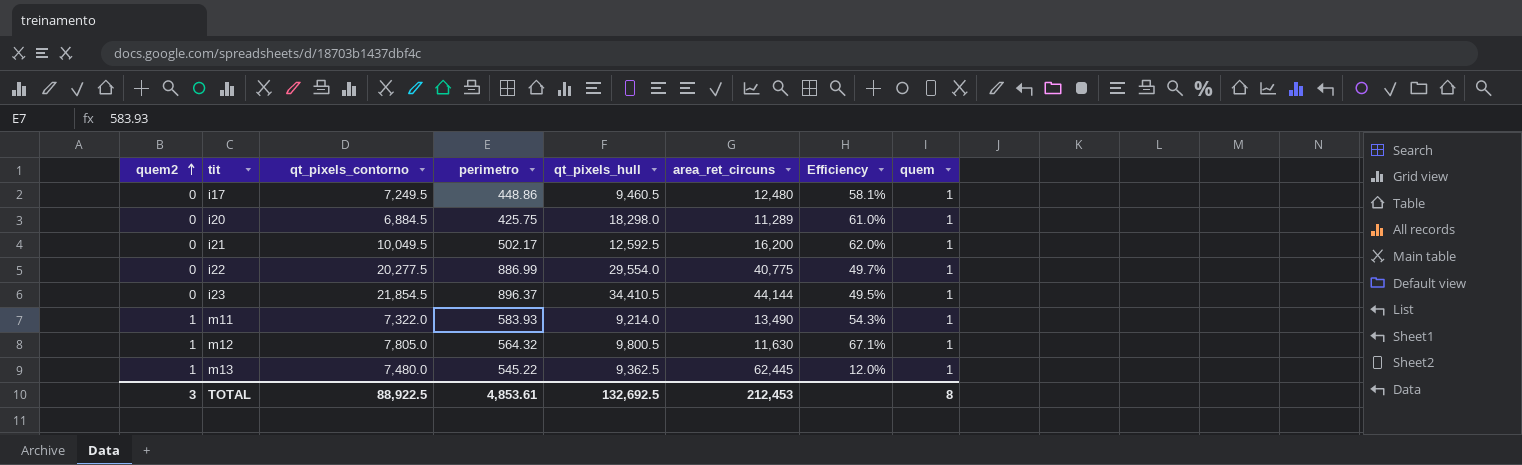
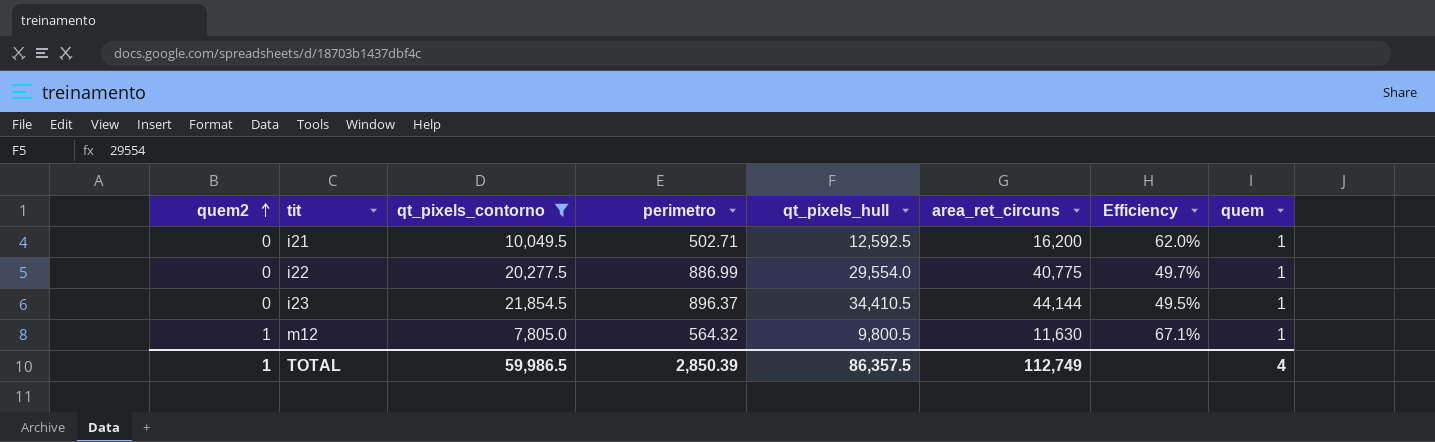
filter: none -> qt_pixels_contorno >= 7,805.0
i21 | perimetro: 502.17 -> 502.71
TOTAL | quem2: 3 -> 1
TOTAL | qt_pixels_contorno: 88,922.5 -> 59,986.5
TOTAL | perimetro: 4,853.61 -> 2,850.39
TOTAL | qt_pixels_hull: 132,692.5 -> 86,357.5
TOTAL | area_ret_circuns: 212,453 -> 112,749
TOTAL | quem: 8 -> 4

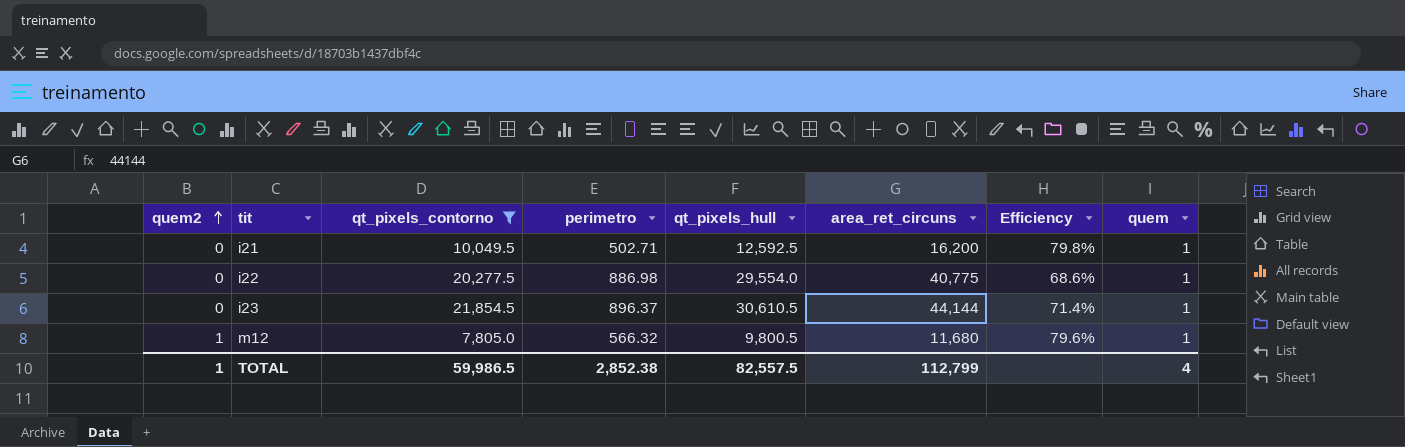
column Efficiency | formula: [qt_pixels_contorno] / [area_ret_circuns] -> [qt_pixels_contorno] / [qt_pixels_hull]
i22 | perimetro: 886.99 -> 886.98
i23 | qt_pixels_hull: 34,410.5 -> 30,610.5
m12 | perimetro: 564.32 -> 566.32
m12 | area_ret_circuns: 11,630 -> 11,680
TOTAL | perimetro: 2,850.39 -> 2,852.38
TOTAL | qt_pixels_hull: 86,357.5 -> 82,557.5
TOTAL | area_ret_circuns: 112,749 -> 112,799

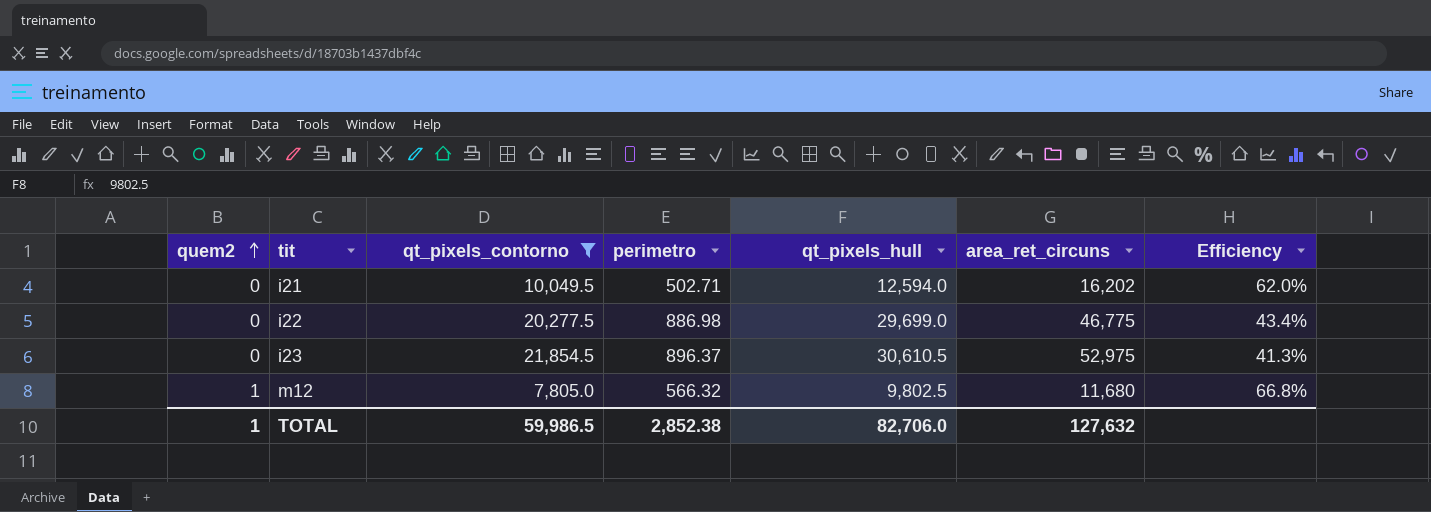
column quem | position: 8 -> none
column Efficiency | formula: [qt_pixels_contorno] / [qt_pixels_hull] -> [qt_pixels_contorno] / [area_ret_circuns]
i21 | qt_pixels_hull: 12,592.5 -> 12,594.0
i21 | area_ret_circuns: 16,200 -> 16,202
i22 | qt_pixels_hull: 29,554.0 -> 29,699.0
i22 | area_ret_circuns: 40,775 -> 46,775
i23 | area_ret_circuns: 44,144 -> 52,975
m12 | qt_pixels_hull: 9,800.5 -> 9,802.5
TOTAL | qt_pixels_hull: 82,557.5 -> 82,706.0
TOTAL | area_ret_circuns: 112,799 -> 127,632

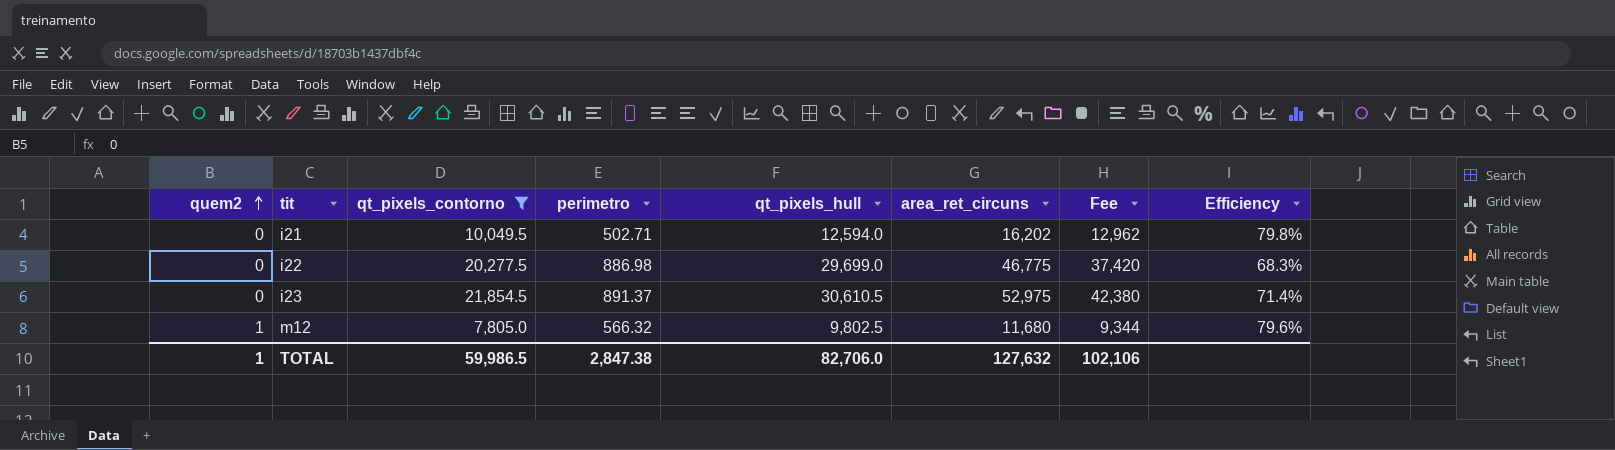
column Fee | formula: none -> [area_ret_circuns] * 0.8
column Efficiency | formula: [qt_pixels_contorno] / [area_ret_circuns] -> [qt_pixels_contorno] / [qt_pixels_hull]
i23 | perimetro: 896.37 -> 891.37
TOTAL | perimetro: 2,852.38 -> 2,847.38

